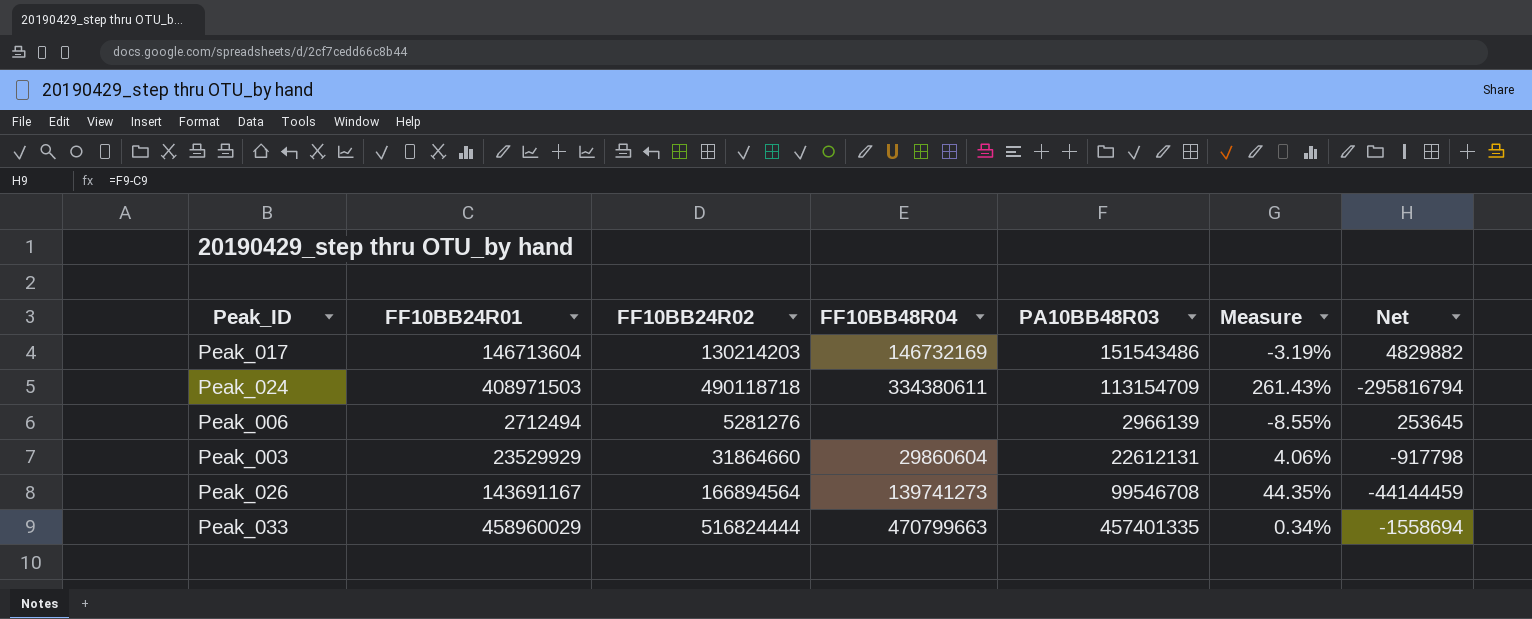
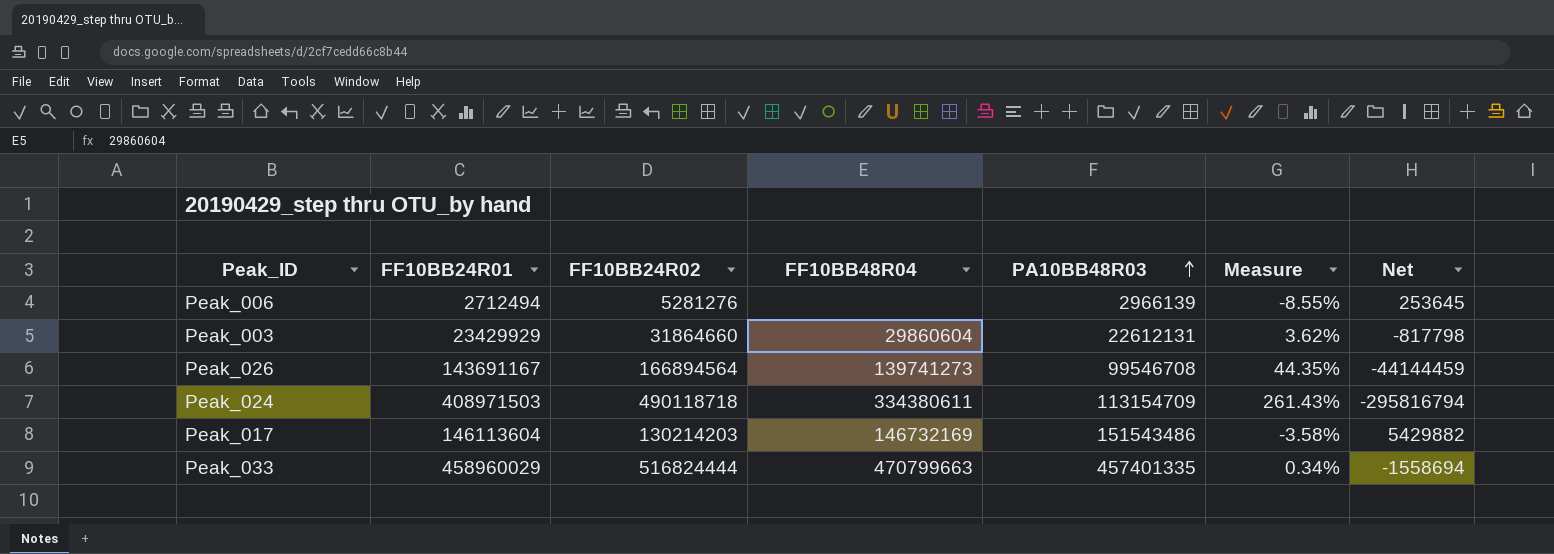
row order: none -> PA10BB48R03 ascending
Peak_003 | FF10BB24R01: 23529929 -> 23429929
Peak_003 | Measure: 4.06% -> 3.62%
Peak_003 | Net: -917798 -> -817798
Peak_017 | FF10BB24R01: 146713604 -> 146113604
Peak_017 | Measure: -3.19% -> -3.58%
Peak_017 | Net: 4829882 -> 5429882

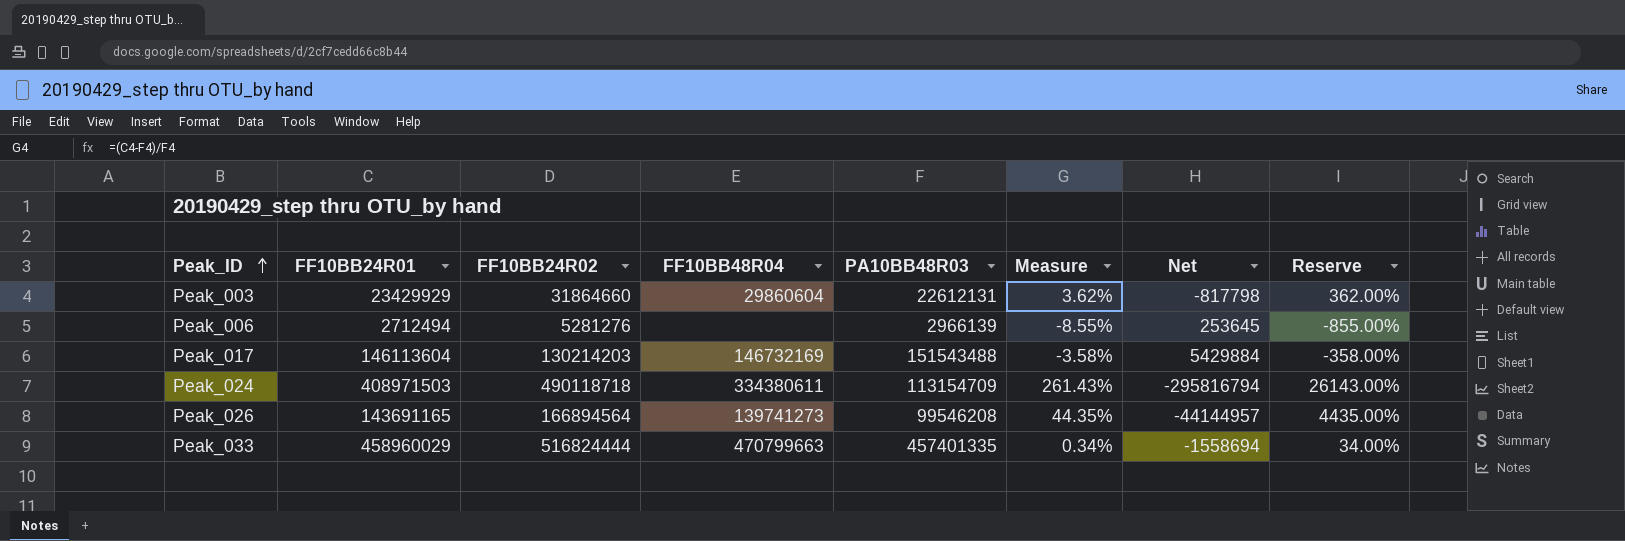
row order: PA10BB48R03 ascending -> Peak_ID ascending
column Reserve | formula: none -> [Measure] * 100
Peak_017 | PA10BB48R03: 151543486 -> 151543488
Peak_017 | Net: 5429882 -> 5429884
Peak_026 | FF10BB24R01: 143691167 -> 143691165
Peak_026 | PA10BB48R03: 99546708 -> 99546208
Peak_026 | Net: -44144459 -> -44144957

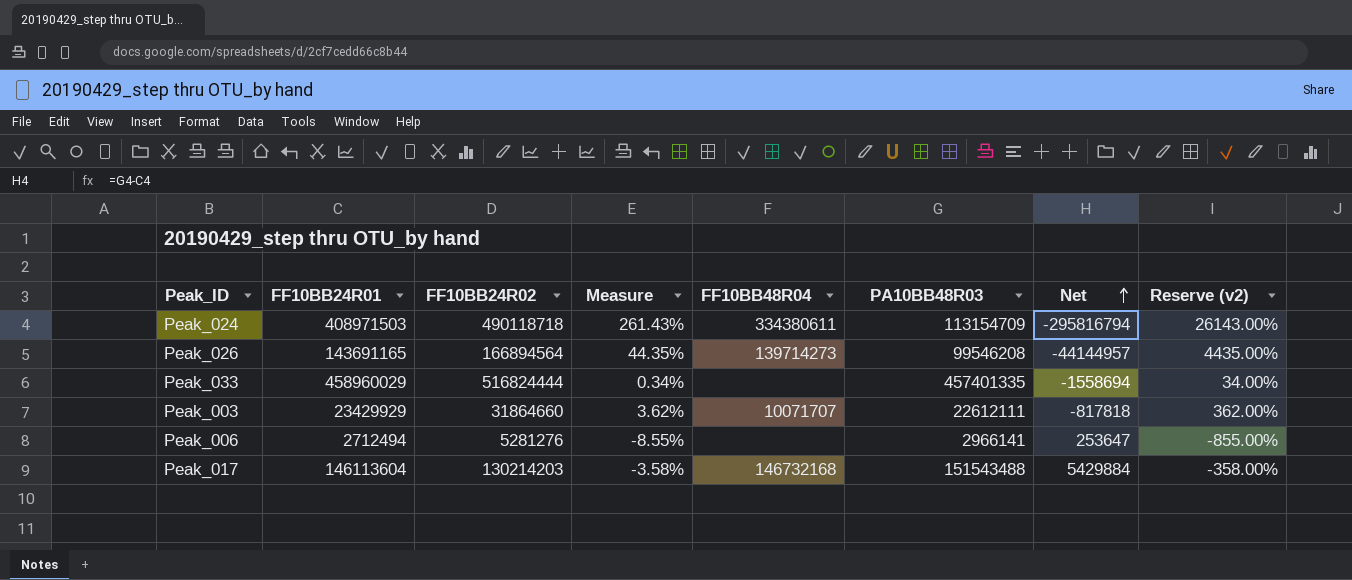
row order: Peak_ID ascending -> Net ascending
column Measure | position: 6 -> 4
column name: Reserve -> Reserve (v2)
Peak_026 | FF10BB48R04: 139741273 -> 139714273
Peak_033 | FF10BB48R04: 470799663 -> none
Peak_003 | FF10BB48R04: 29860604 -> 10071707
Peak_003 | PA10BB48R03: 22612131 -> 22612111
Peak_003 | Net: -817798 -> -817818
Peak_006 | PA10BB48R03: 2966139 -> 2966141
Peak_006 | Net: 253645 -> 253647
Peak_017 | FF10BB48R04: 146732169 -> 146732168

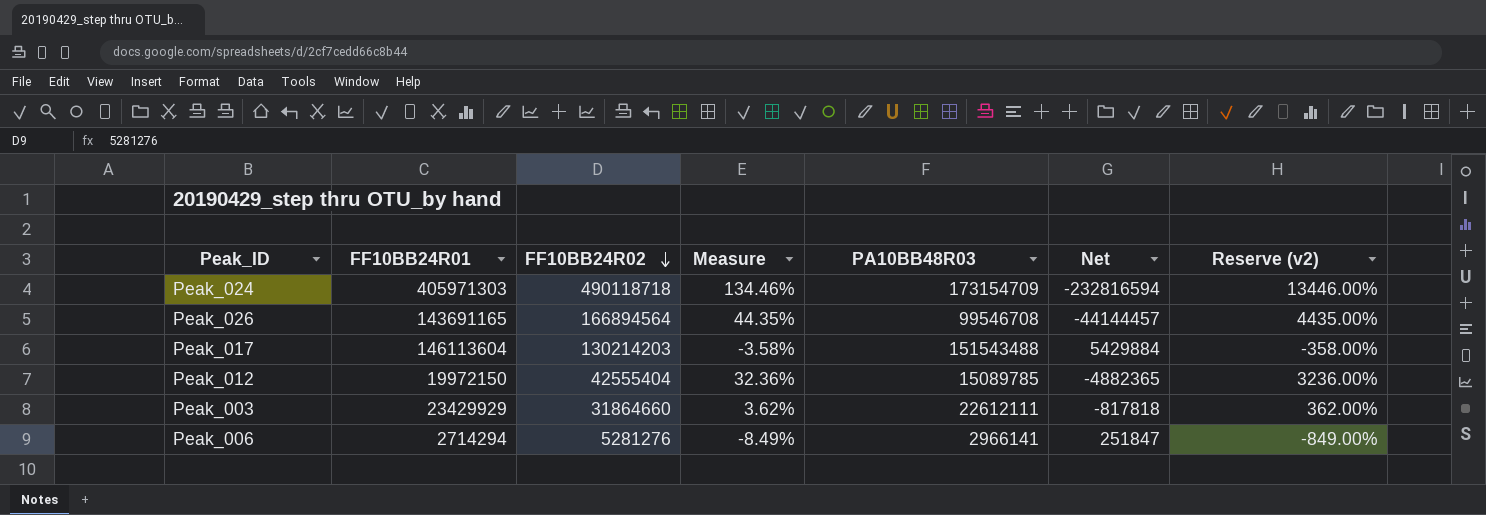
row order: Net ascending -> FF10BB24R02 descending
column FF10BB48R04 | position: 5 -> none
row Peak_033: 458960029 | 516824444 | 0.34% | none | 457401335 | -1558694 | 34.00% -> none
Peak_024 | FF10BB24R01: 408971503 -> 405971303
Peak_024 | Measure: 261.43% -> 134.46%
Peak_024 | PA10BB48R03: 113154709 -> 173154709
Peak_024 | Net: -295816794 -> -232816594
Peak_024 | Reserve (v2): 26143.00% -> 13446.00%
Peak_026 | PA10BB48R03: 99546208 -> 99546708
Peak_026 | Net: -44144957 -> -44144457
row Peak_012: none -> 19972150 | 42555404 | 32.36% | 15089785 | -4882365 | 3236.00%
Peak_006 | FF10BB24R01: 2712494 -> 2714294
Peak_006 | Measure: -8.55% -> -8.49%
Peak_006 | Net: 253647 -> 251847
Peak_006 | Reserve (v2): -855.00% -> -849.00%

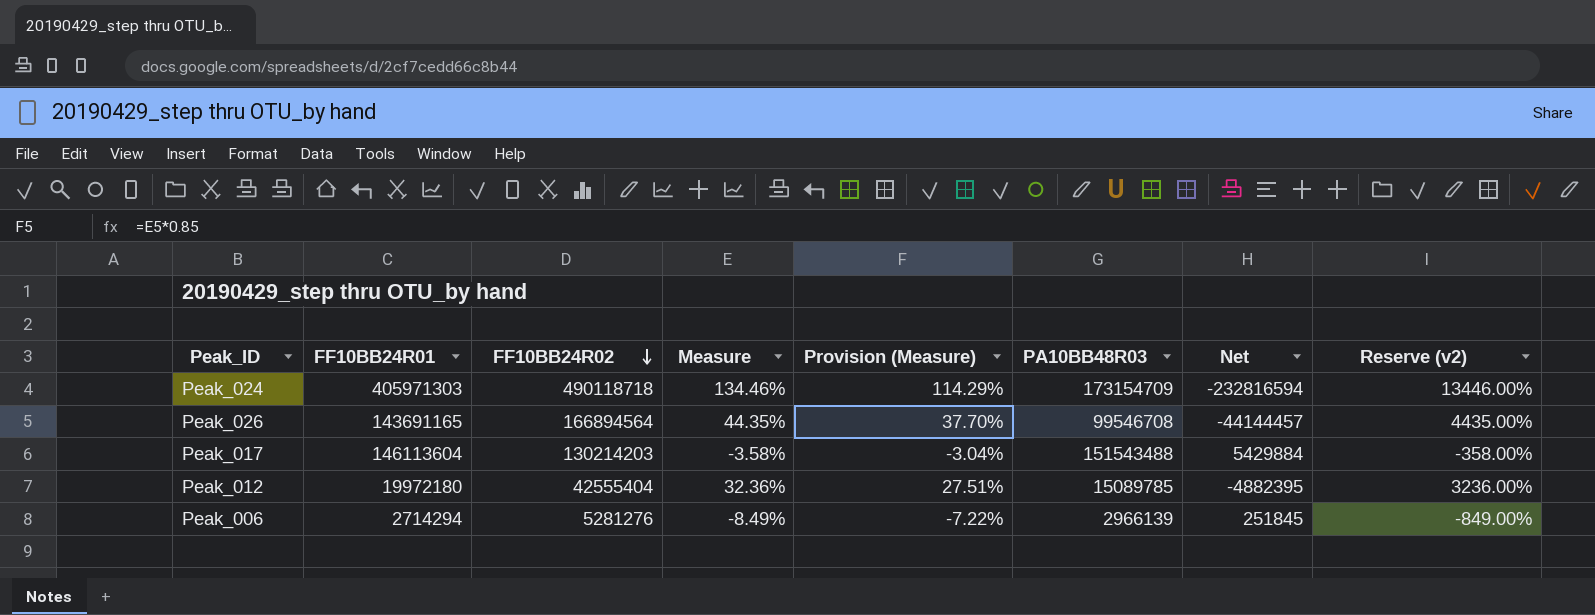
column Provision (Measure) | formula: none -> [Measure] * 0.85
row Peak_003: 23429929 | 31864660 | 3.62% | 22612111 | -817818 | 362.00% -> none
Peak_012 | FF10BB24R01: 19972150 -> 19972180
Peak_012 | Net: -4882365 -> -4882395
Peak_006 | PA10BB48R03: 2966141 -> 2966139
Peak_006 | Net: 251847 -> 251845

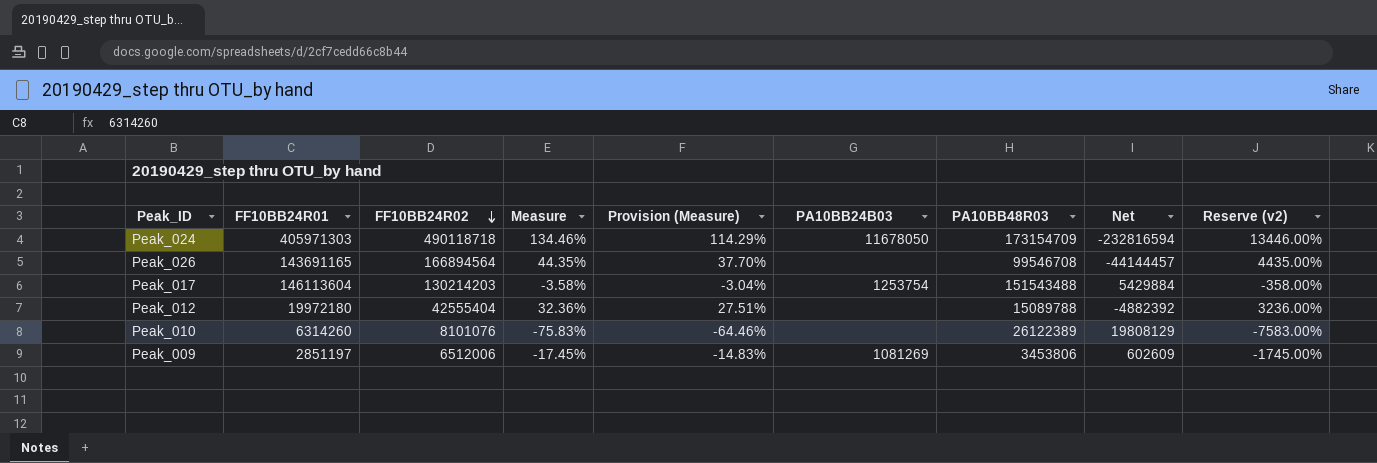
column PA10BB24B03 | position: none -> 6
row Peak_006: 2714294 | 5281276 | -8.49% | -7.22% | 2966139 | 251845 | -849.00% -> none
Peak_012 | PA10BB48R03: 15089785 -> 15089788
Peak_012 | Net: -4882395 -> -4882392
row Peak_010: none -> 6314260 | 8101076 | -75.83% | -64.46% | none | 26122389 | 19808129 | -7583.00%
row Peak_009: none -> 2851197 | 6512006 | -17.45% | -14.83% | 1081269 | 3453806 | 602609 | -1745.00%

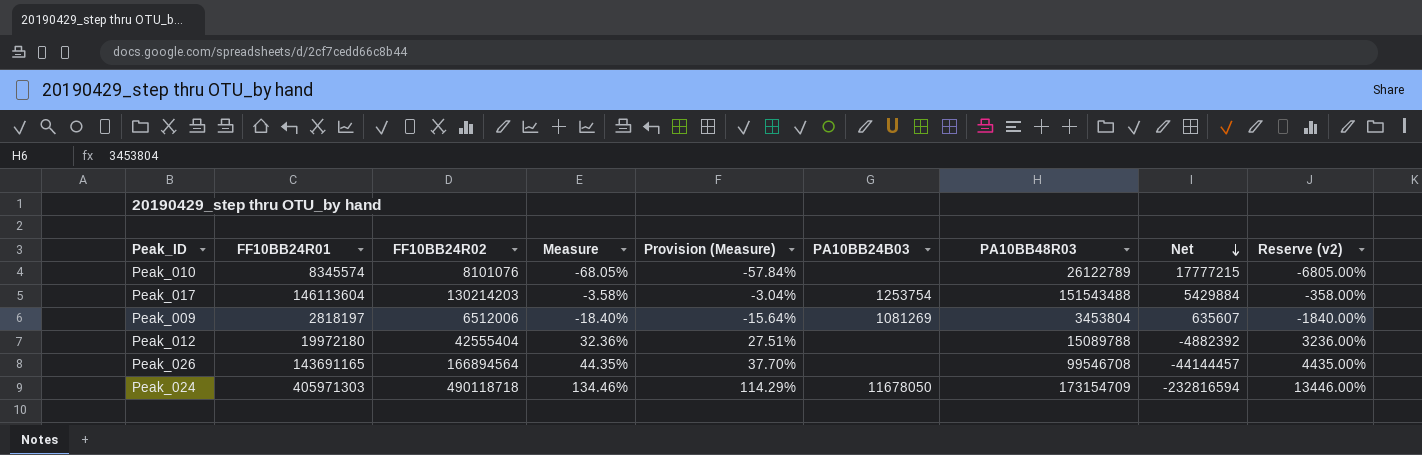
row order: FF10BB24R02 descending -> Net descending
Peak_010 | FF10BB24R01: 6314260 -> 8345574
Peak_010 | Measure: -75.83% -> -68.05%
Peak_010 | Provision (Measure): -64.46% -> -57.84%
Peak_010 | PA10BB48R03: 26122389 -> 26122789
Peak_010 | Net: 19808129 -> 17777215
Peak_010 | Reserve (v2): -7583.00% -> -6805.00%
Peak_009 | FF10BB24R01: 2851197 -> 2818197
Peak_009 | Measure: -17.45% -> -18.40%
Peak_009 | Provision (Measure): -14.83% -> -15.64%
Peak_009 | PA10BB48R03: 3453806 -> 3453804
Peak_009 | Net: 602609 -> 635607
Peak_009 | Reserve (v2): -1745.00% -> -1840.00%

